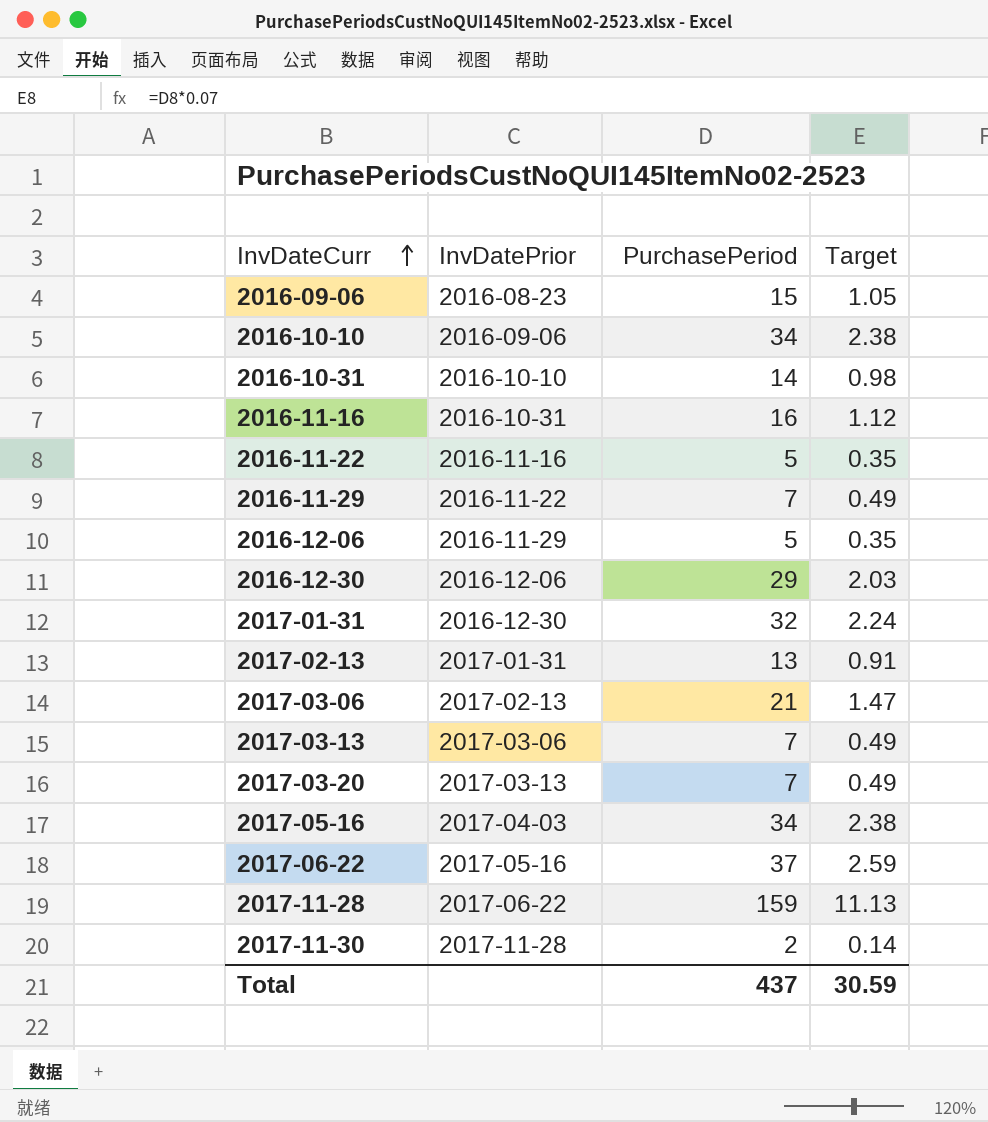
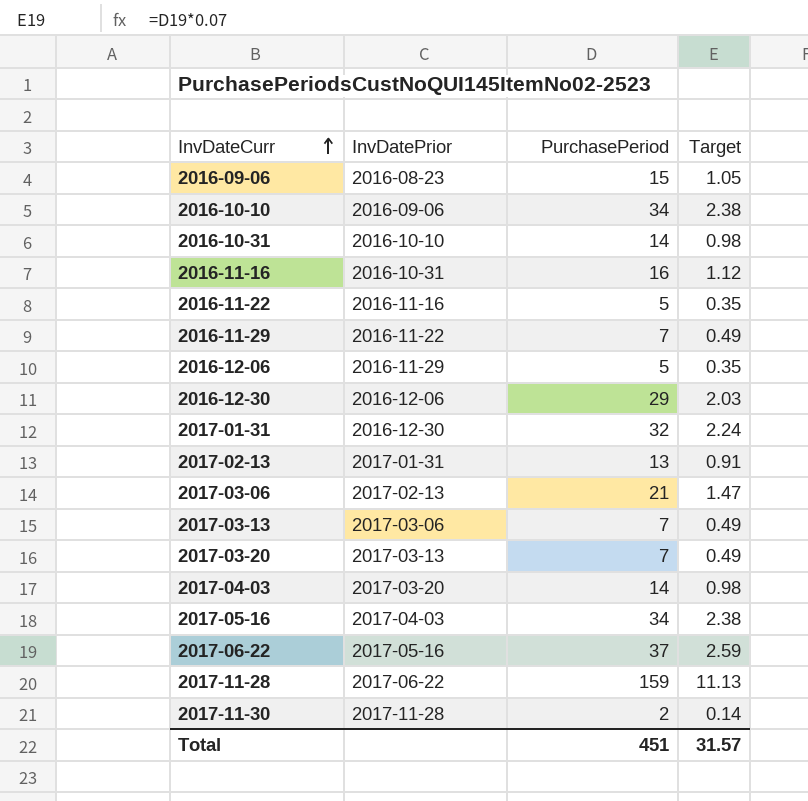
row 2017-04-03: none -> 2017-03-20 | 14 | 0.98
Total | PurchasePeriod: 437 -> 451
Total | Target: 30.59 -> 31.57

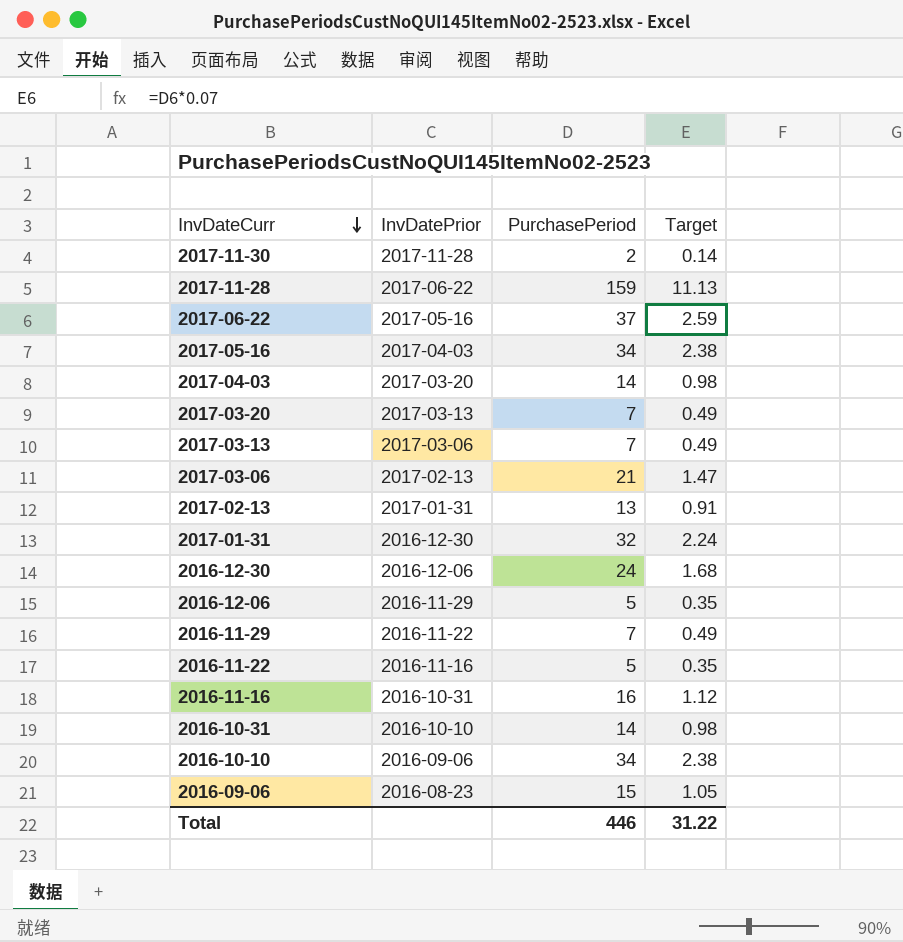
row order: InvDateCurr ascending -> InvDateCurr descending
2016-12-30 | PurchasePeriod: 29 -> 24
2016-12-30 | Target: 2.03 -> 1.68
Total | PurchasePeriod: 451 -> 446
Total | Target: 31.57 -> 31.22

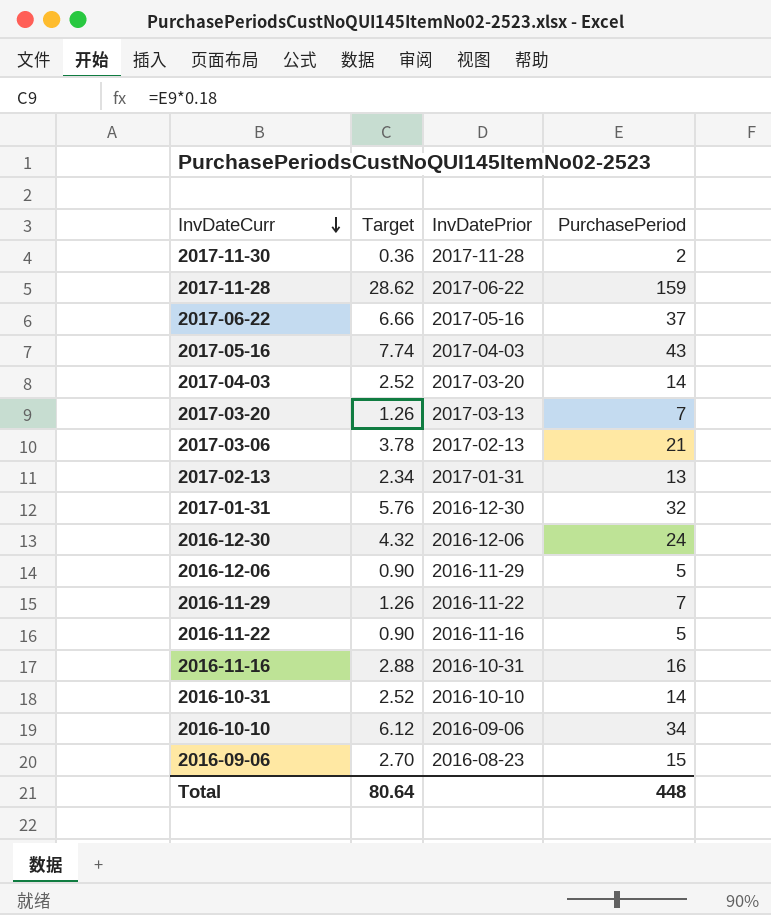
column Target | formula: [PurchasePeriod] * 0.07 -> [PurchasePeriod] * 0.18
column Target | position: 4 -> 2
row 2017-03-13: 2017-03-06 | 7 | 0.49 -> none
2017-05-16 | PurchasePeriod: 34 -> 43
Total | Target: 31.22 -> 80.64
Total | PurchasePeriod: 446 -> 448

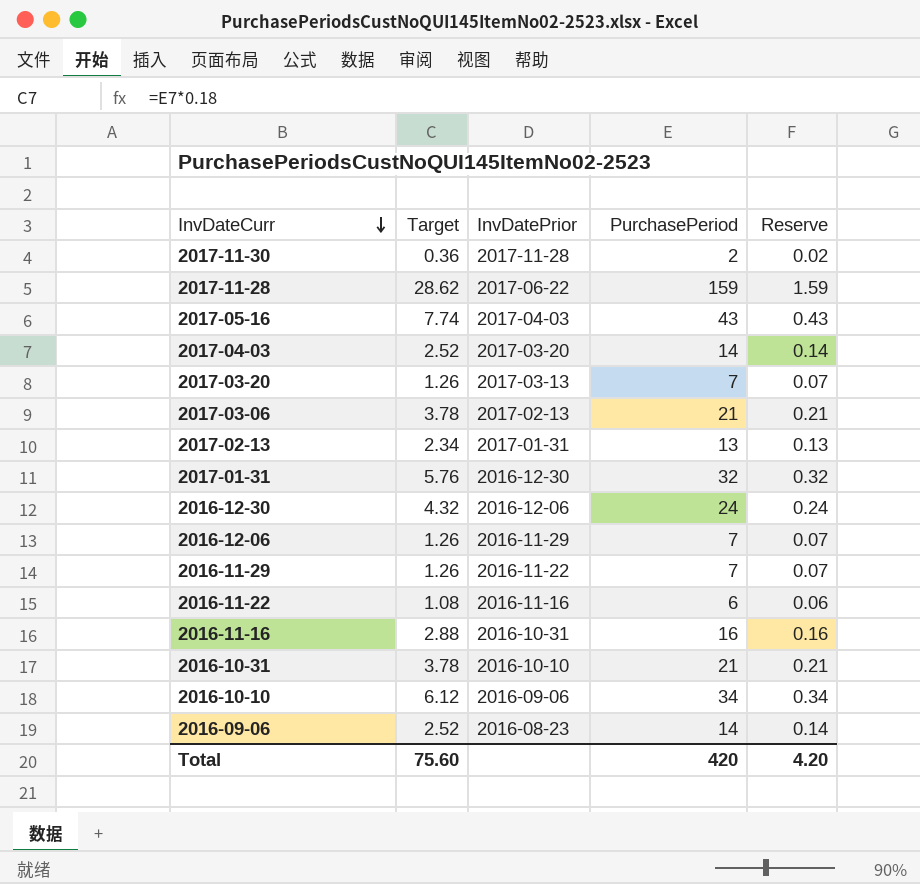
column Reserve | formula: none -> [PurchasePeriod] * 0.01
row 2017-06-22: 6.66 | 2017-05-16 | 37 -> none
2016-12-06 | Target: 0.90 -> 1.26
2016-12-06 | PurchasePeriod: 5 -> 7
2016-11-22 | Target: 0.90 -> 1.08
2016-11-22 | PurchasePeriod: 5 -> 6
2016-10-31 | Target: 2.52 -> 3.78
2016-10-31 | PurchasePeriod: 14 -> 21
2016-09-06 | Target: 2.70 -> 2.52
2016-09-06 | PurchasePeriod: 15 -> 14
Total | Target: 80.64 -> 75.60
Total | PurchasePeriod: 448 -> 420

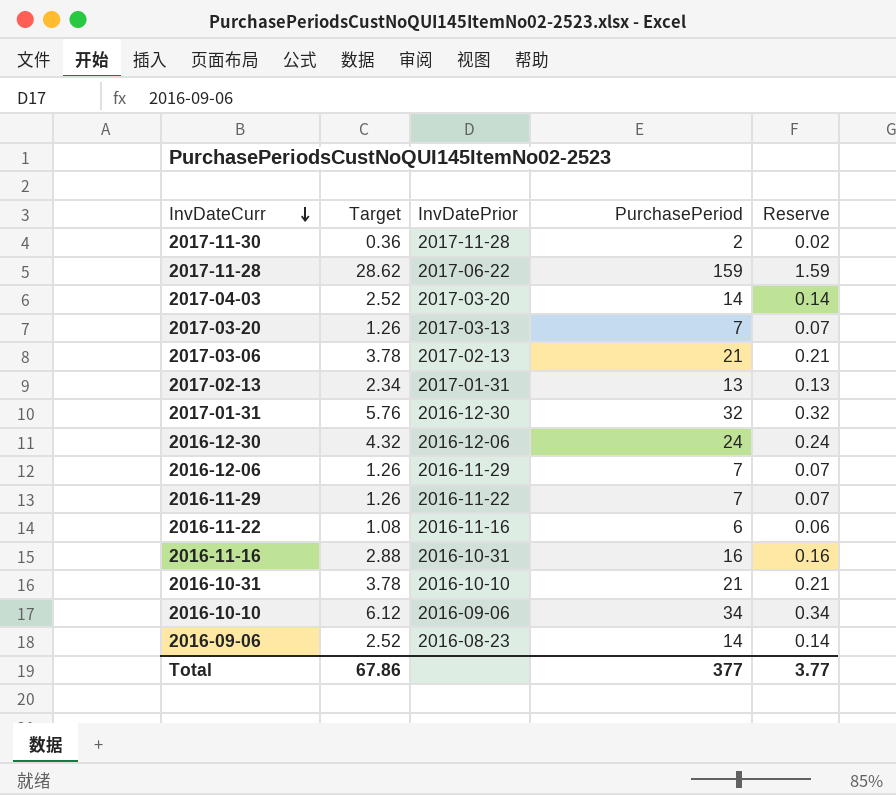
row 2017-05-16: 7.74 | 2017-04-03 | 43 | 0.43 -> none
Total | Target: 75.60 -> 67.86
Total | PurchasePeriod: 420 -> 377
Total | Reserve: 4.20 -> 3.77

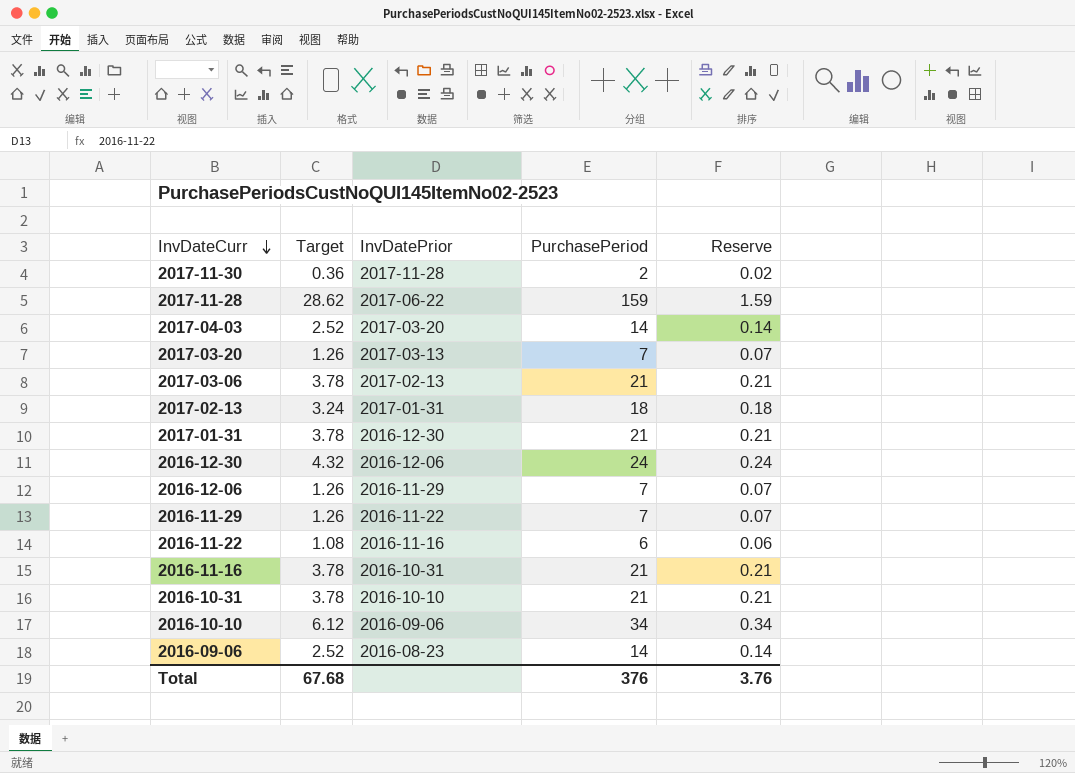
2017-02-13 | Target: 2.34 -> 3.24
2017-02-13 | PurchasePeriod: 13 -> 18
2017-02-13 | Reserve: 0.13 -> 0.18
2017-01-31 | Target: 5.76 -> 3.78
2017-01-31 | PurchasePeriod: 32 -> 21
2017-01-31 | Reserve: 0.32 -> 0.21
2016-11-16 | Target: 2.88 -> 3.78
2016-11-16 | PurchasePeriod: 16 -> 21
2016-11-16 | Reserve: 0.16 -> 0.21
Total | Target: 67.86 -> 67.68
Total | PurchasePeriod: 377 -> 376
Total | Reserve: 3.77 -> 3.76

